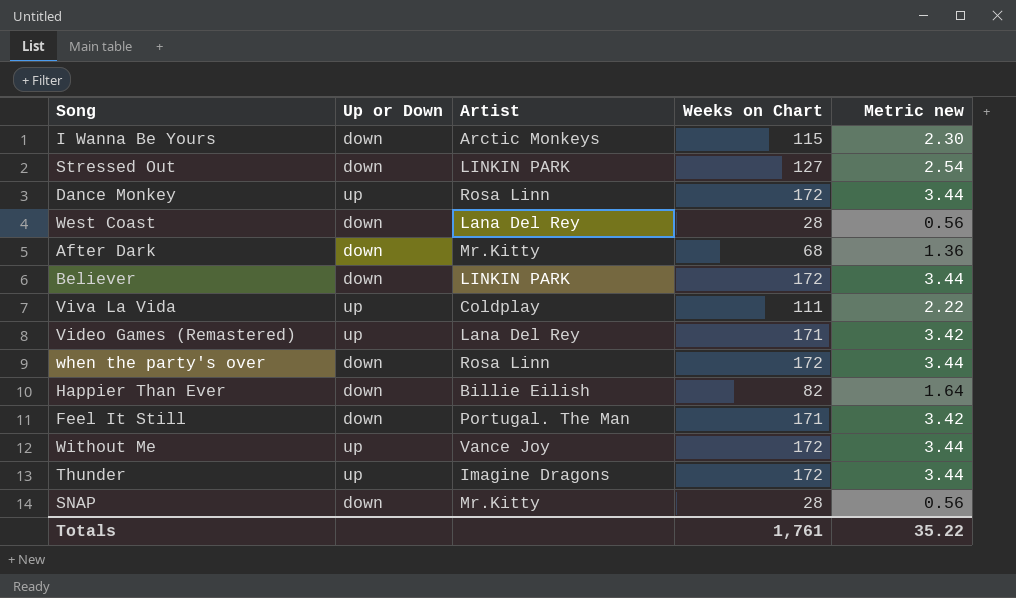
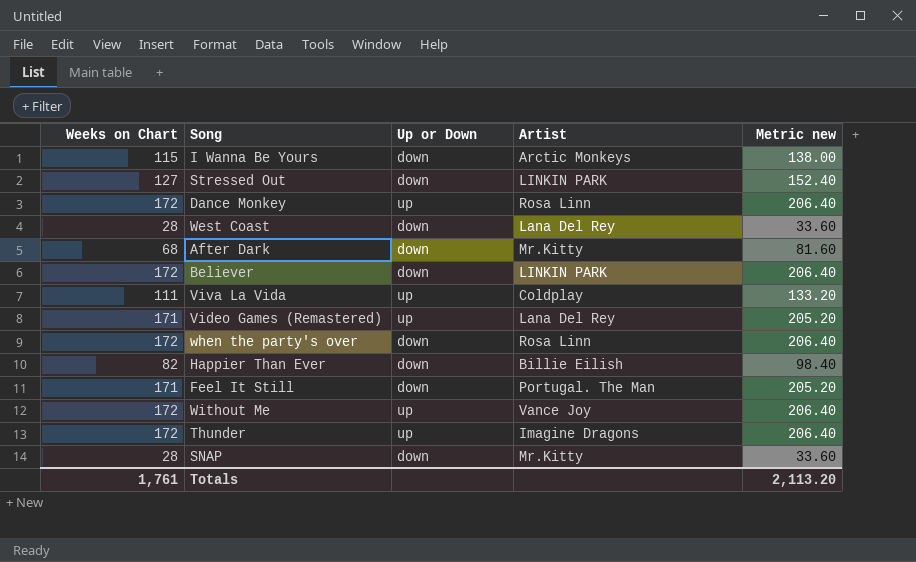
column Weeks on Chart | position: 4 -> 1
column Metric new | formula: [Weeks on Chart] * 0.02 -> [Weeks on Chart] * 1.2
Totals | Metric new: 35.22 -> 2,113.20

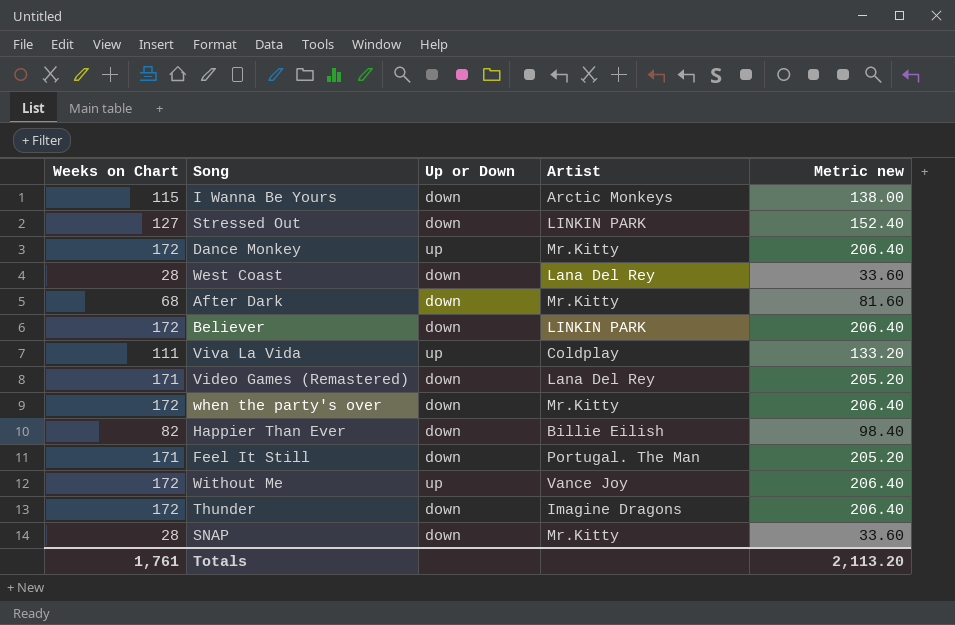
Dance Monkey | Artist: Rosa Linn -> Mr.Kitty
Video Games (Remastered) | Up or Down: up -> down
when the party's over | Artist: Rosa Linn -> Mr.Kitty
Thunder | Up or Down: up -> down

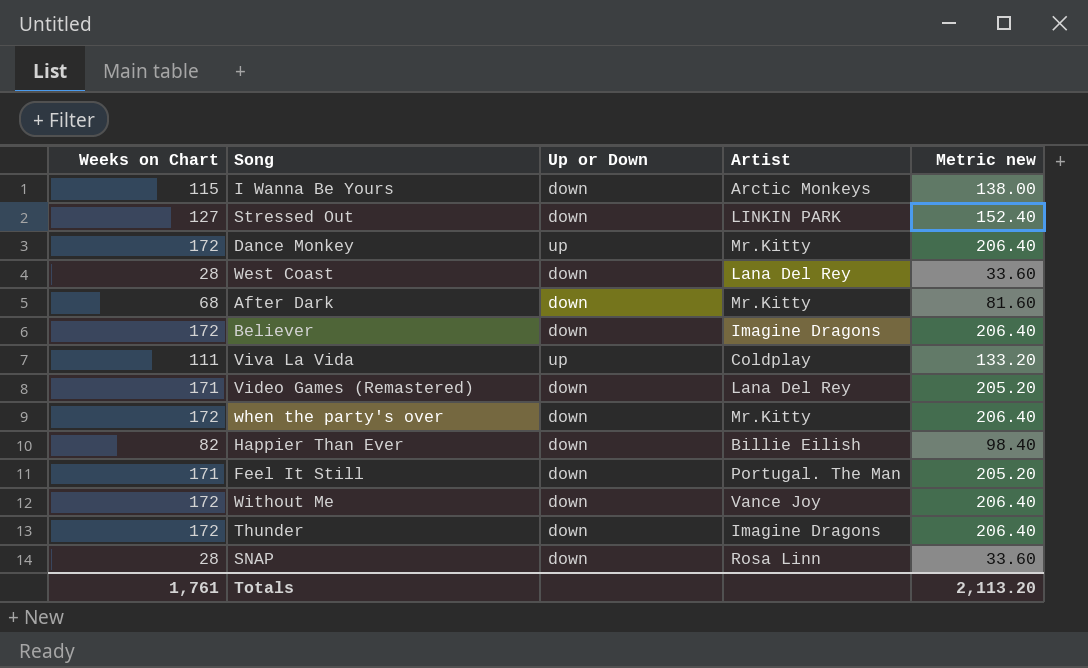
Believer | Artist: LINKIN PARK -> Imagine Dragons
Without Me | Up or Down: up -> down
SNAP | Artist: Mr.Kitty -> Rosa Linn

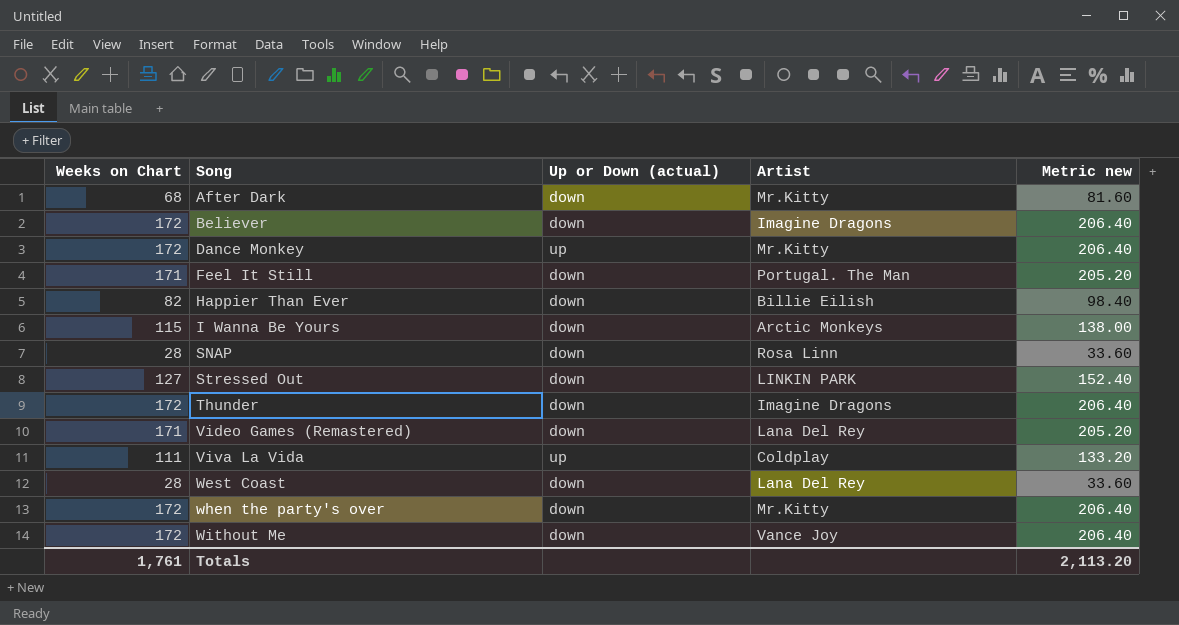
row order: none -> Song ascending
column name: Up or Down -> Up or Down (actual)

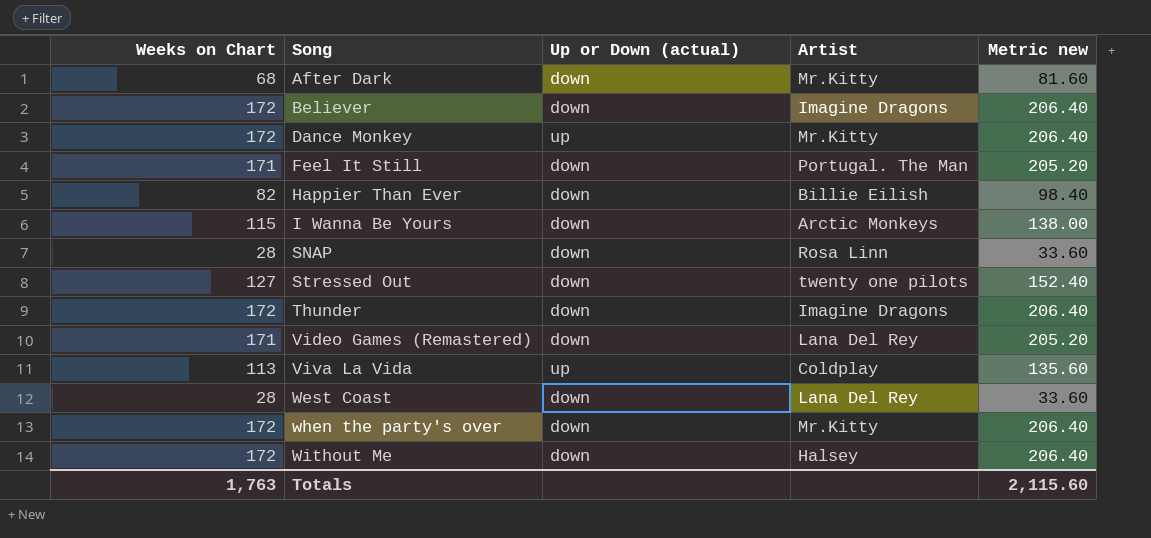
Stressed Out | Artist: LINKIN PARK -> twenty one pilots
Viva La Vida | Weeks on Chart: 111 -> 113
Viva La Vida | Metric new: 133.20 -> 135.60
Without Me | Artist: Vance Joy -> Halsey
Totals | Weeks on Chart: 1,761 -> 1,763
Totals | Metric new: 2,113.20 -> 2,115.60

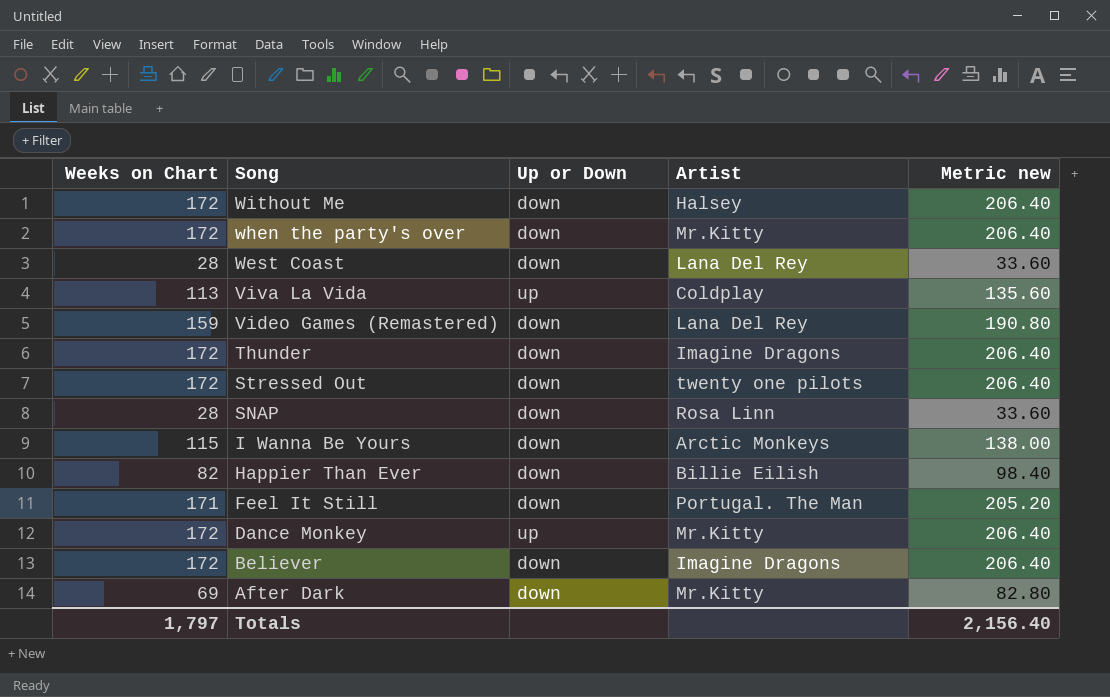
row order: Song ascending -> Song descending
column name: Up or Down (actual) -> Up or Down
Video Games (Remastered) | Weeks on Chart: 171 -> 159
Video Games (Remastered) | Metric new: 205.20 -> 190.80
Stressed Out | Weeks on Chart: 127 -> 172
Stressed Out | Metric new: 152.40 -> 206.40
After Dark | Weeks on Chart: 68 -> 69
After Dark | Metric new: 81.60 -> 82.80
Totals | Weeks on Chart: 1,763 -> 1,797
Totals | Metric new: 2,115.60 -> 2,156.40

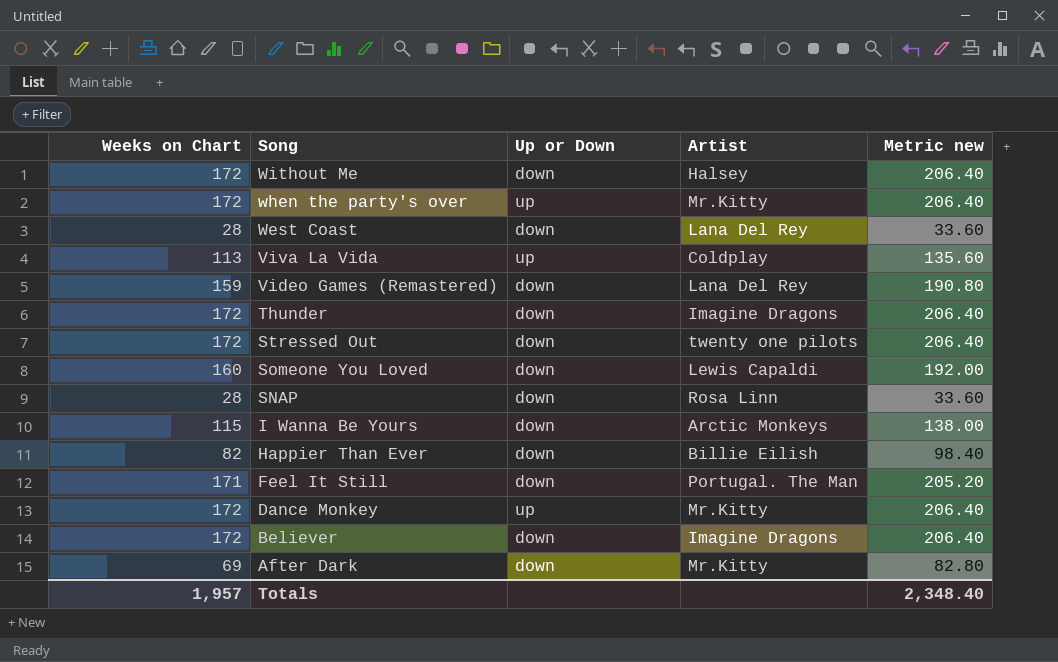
when the party's over | Up or Down: down -> up
row Someone You Loved: none -> 160 | down | Lewis Capaldi | 192.00
Totals | Weeks on Chart: 1,797 -> 1,957
Totals | Metric new: 2,156.40 -> 2,348.40

